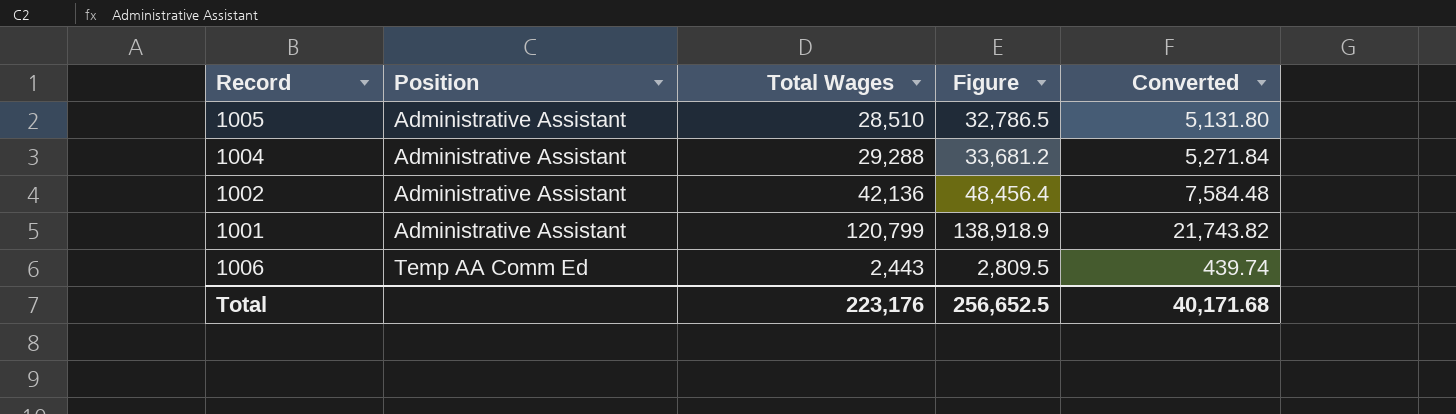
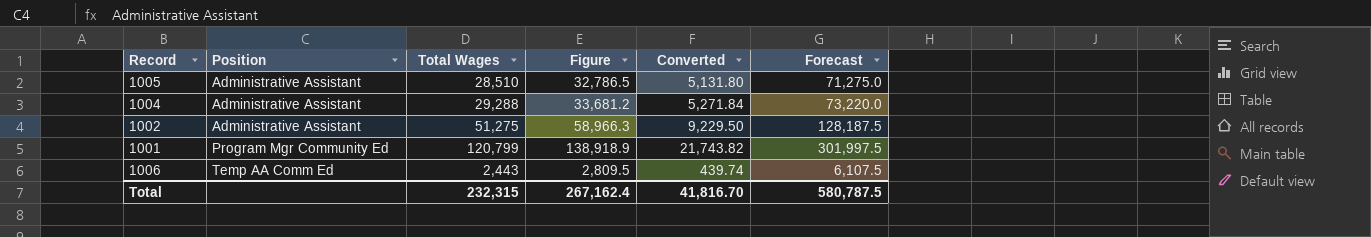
column Forecast | formula: none -> [Total Wages] * 2.5
1002 | Total Wages: 42,136 -> 51,275
1002 | Figure: 48,456.4 -> 58,966.3
1002 | Converted: 7,584.48 -> 9,229.50
1001 | Position: Administrative Assistant -> Program Mgr Community Ed
Total | Total Wages: 223,176 -> 232,315
Total | Figure: 256,652.5 -> 267,162.4
Total | Converted: 40,171.68 -> 41,816.70

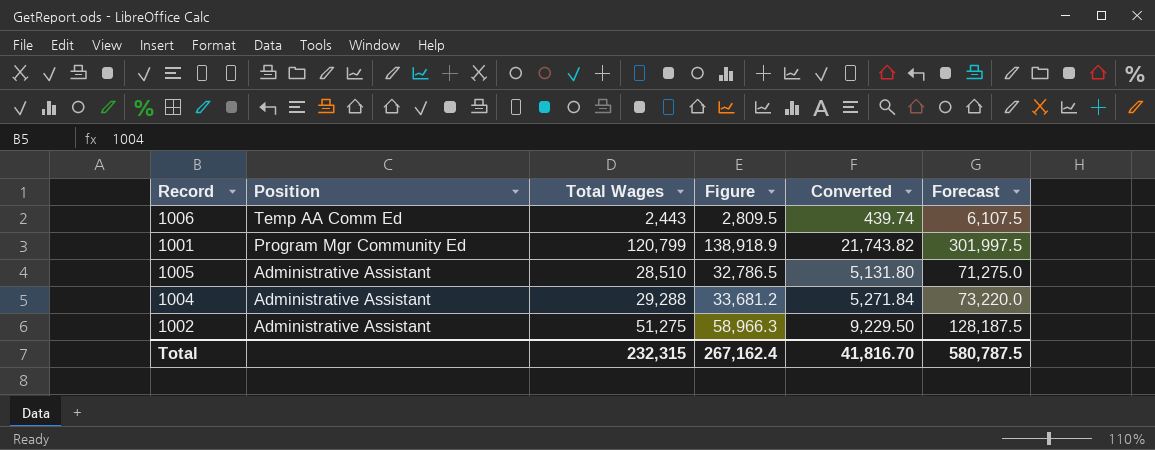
row order: Position ascending -> Position descending

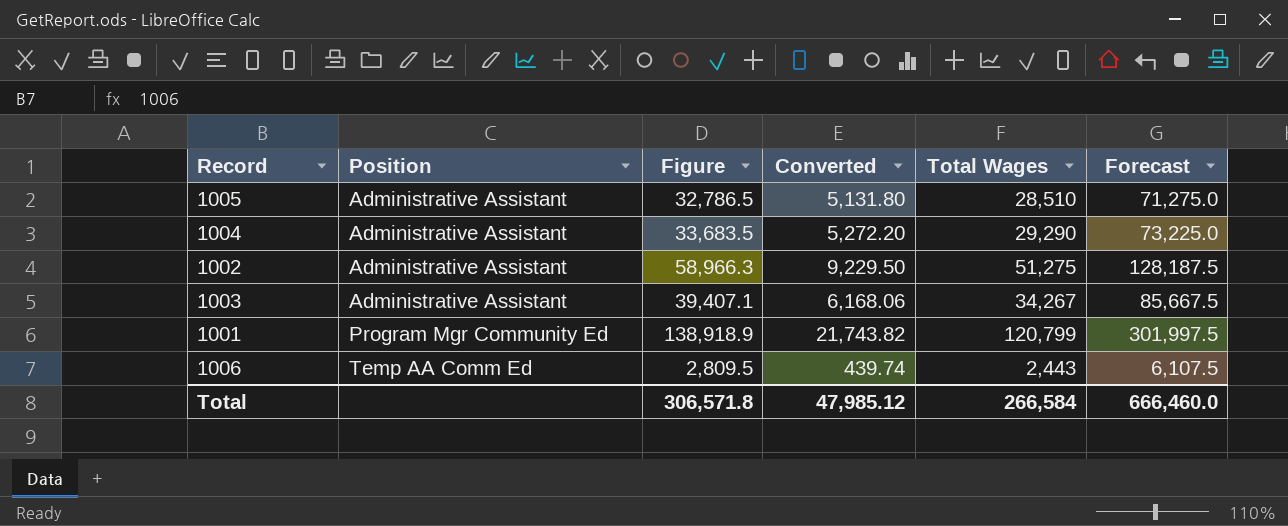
row order: Position descending -> Position ascending
column Total Wages | position: 3 -> 5
1004 | Figure: 33,681.2 -> 33,683.5
1004 | Converted: 5,271.84 -> 5,272.20
1004 | Total Wages: 29,288 -> 29,290
1004 | Forecast: 73,220.0 -> 73,225.0
row 1003: none -> Administrative Assistant | 39,407.1 | 6,168.06 | 34,267 | 85,667.5
Total | Figure: 267,162.4 -> 306,571.8
Total | Converted: 41,816.70 -> 47,985.12
Total | Total Wages: 232,315 -> 266,584
Total | Forecast: 580,787.5 -> 666,460.0

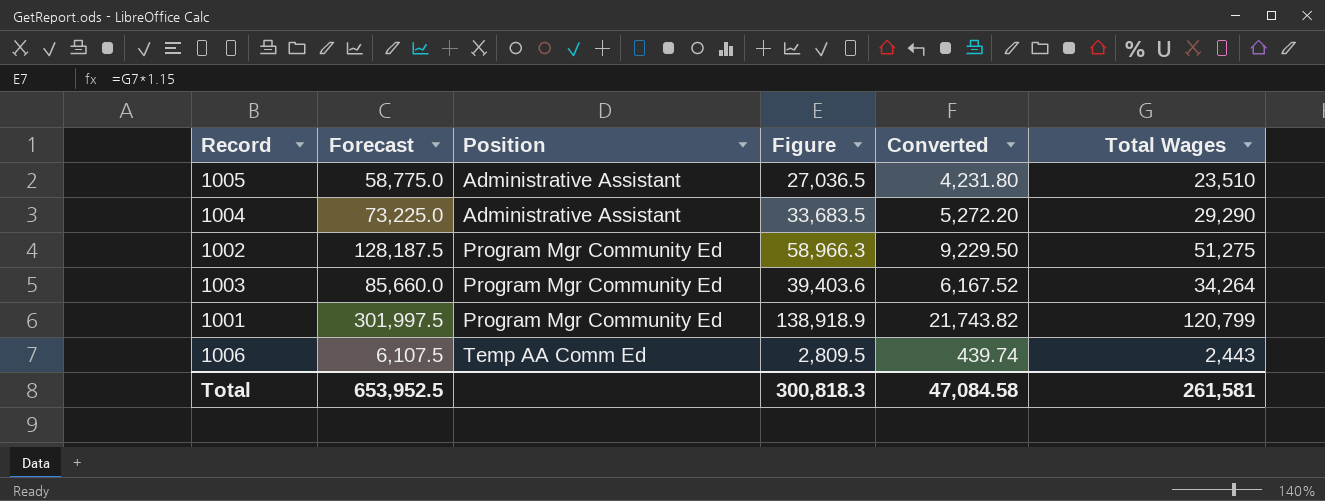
column Forecast | position: 6 -> 2
1005 | Forecast: 71,275.0 -> 58,775.0
1005 | Figure: 32,786.5 -> 27,036.5
1005 | Converted: 5,131.80 -> 4,231.80
1005 | Total Wages: 28,510 -> 23,510
1002 | Position: Administrative Assistant -> Program Mgr Community Ed
1003 | Forecast: 85,667.5 -> 85,660.0
1003 | Position: Administrative Assistant -> Program Mgr Community Ed
1003 | Figure: 39,407.1 -> 39,403.6
1003 | Converted: 6,168.06 -> 6,167.52
1003 | Total Wages: 34,267 -> 34,264
Total | Forecast: 666,460.0 -> 653,952.5
Total | Figure: 306,571.8 -> 300,818.3
Total | Converted: 47,985.12 -> 47,084.58
Total | Total Wages: 266,584 -> 261,581

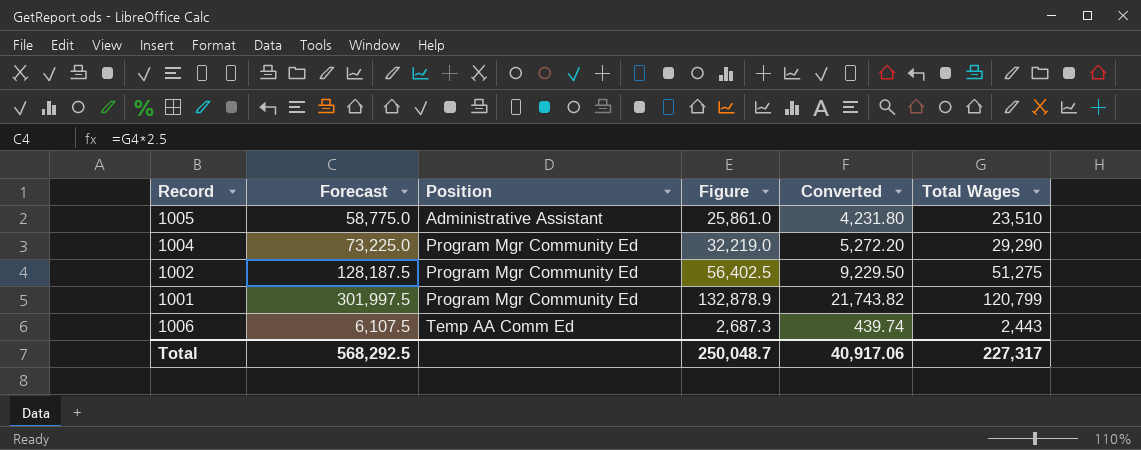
column Figure | formula: [Total Wages] * 1.15 -> [Total Wages] * 1.1
row 1003: 85,660.0 | Program Mgr Community Ed | 39,403.6 | 6,167.52 | 34,264 -> none
1004 | Position: Administrative Assistant -> Program Mgr Community Ed
Total | Forecast: 653,952.5 -> 568,292.5
Total | Figure: 300,818.3 -> 250,048.7
Total | Converted: 47,084.58 -> 40,917.06
Total | Total Wages: 261,581 -> 227,317

